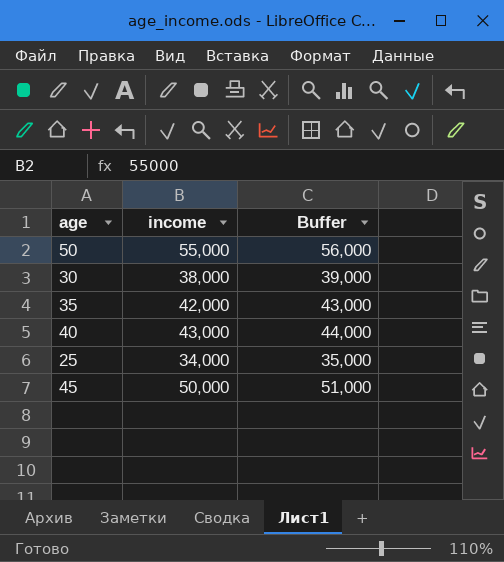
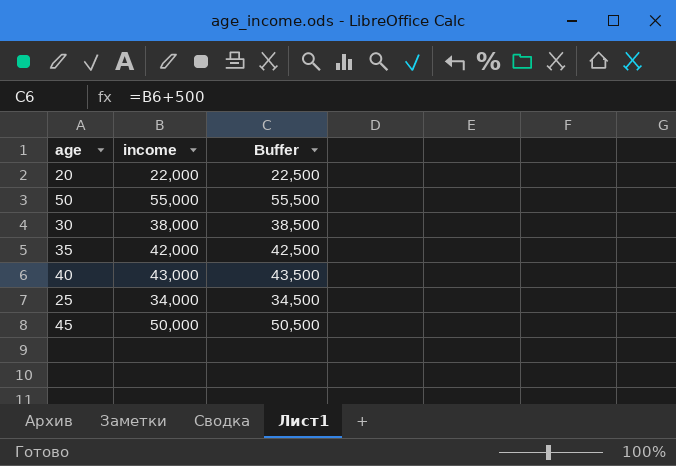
column Buffer | formula: [income] + 1000 -> [income] + 500
row 20: none -> 22,000 | 22,500

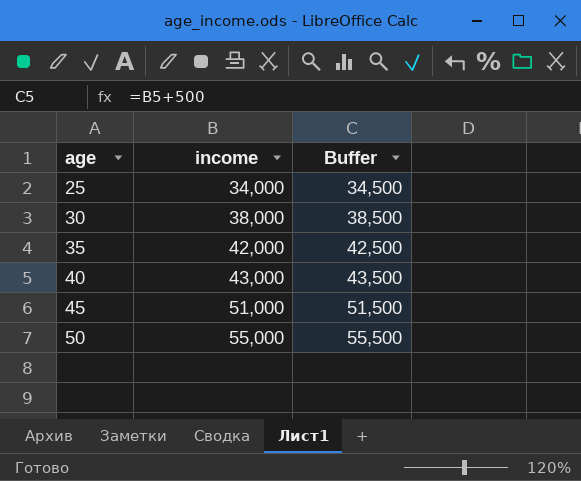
row order: none -> age ascending
row 20: 22,000 | 22,500 -> none
45 | income: 50,000 -> 51,000
45 | Buffer: 50,500 -> 51,500

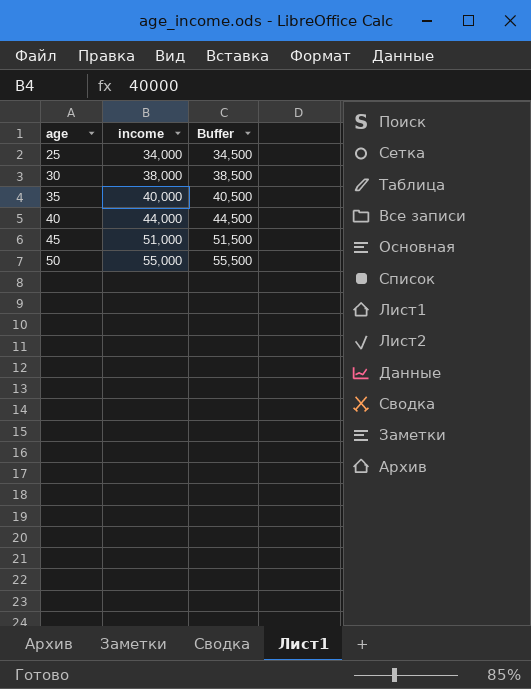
35 | income: 42,000 -> 40,000
35 | Buffer: 42,500 -> 40,500
40 | income: 43,000 -> 44,000
40 | Buffer: 43,500 -> 44,500

